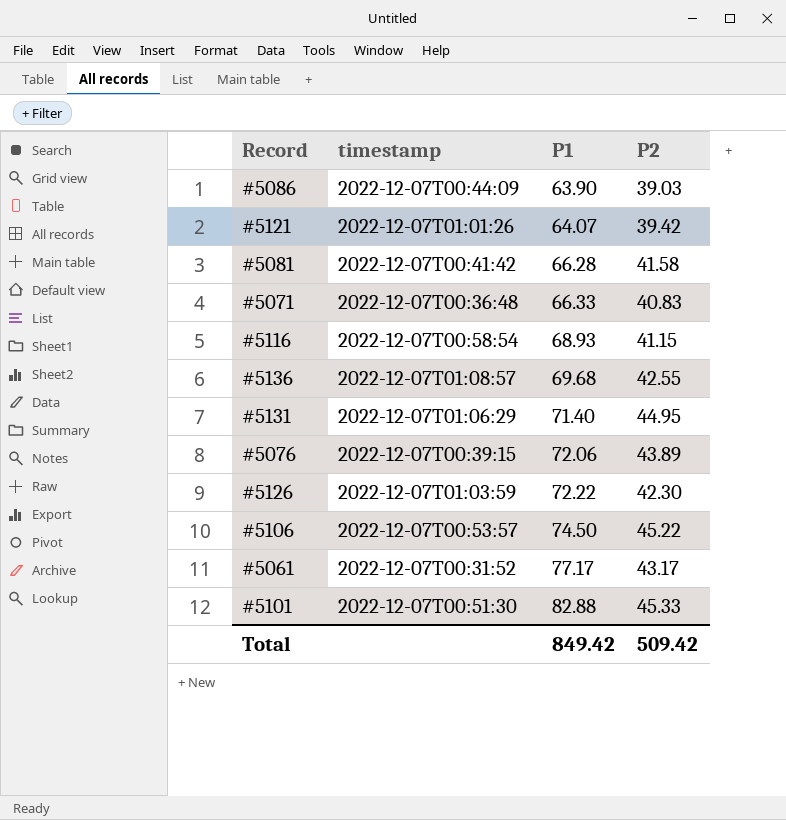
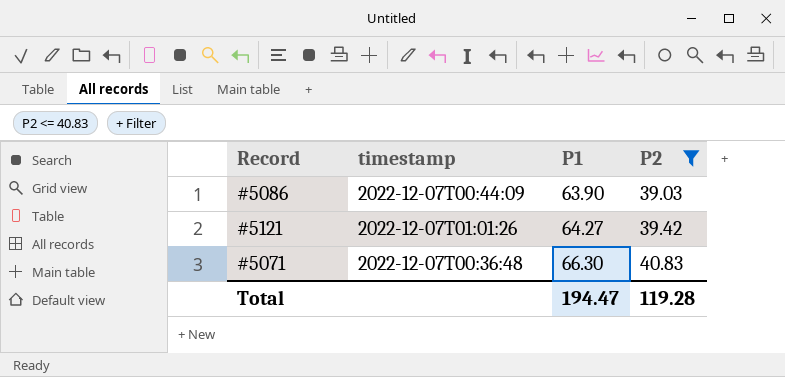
filter: none -> P2 <= 40.83
#5121 | P1: 64.07 -> 64.27
#5071 | P1: 66.33 -> 66.30
Total | P1: 849.42 -> 194.47
Total | P2: 509.42 -> 119.28

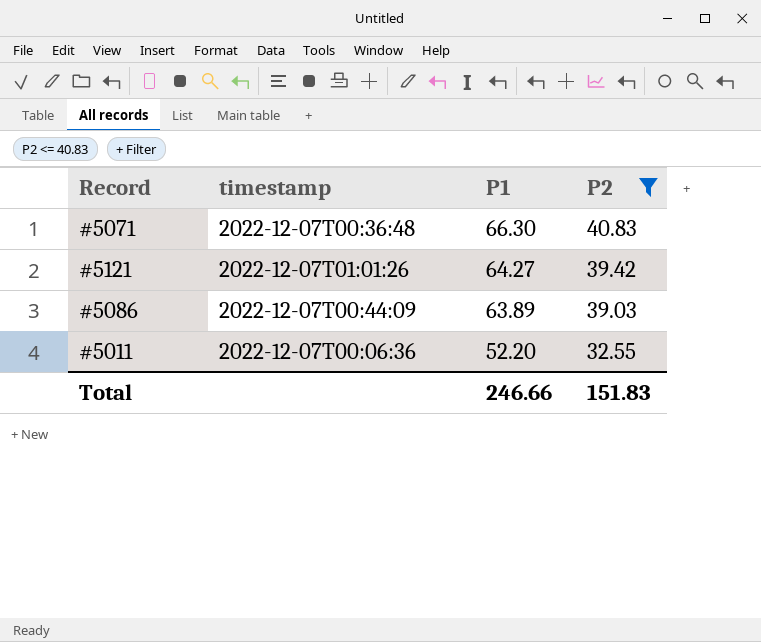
row order: P1 ascending -> P1 descending
#5086 | P1: 63.90 -> 63.89
row #5011: none -> 2022-12-07T00:06:36 | 52.20 | 32.55
Total | P1: 194.47 -> 246.66
Total | P2: 119.28 -> 151.83

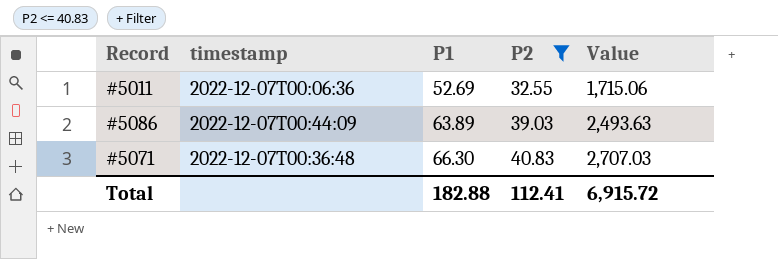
row order: P1 descending -> P1 ascending
column Value | formula: none -> [P1] * [P2]
row #5121: 2022-12-07T01:01:26 | 64.27 | 39.42 -> none
#5011 | P1: 52.20 -> 52.69
Total | P1: 246.66 -> 182.88
Total | P2: 151.83 -> 112.41

